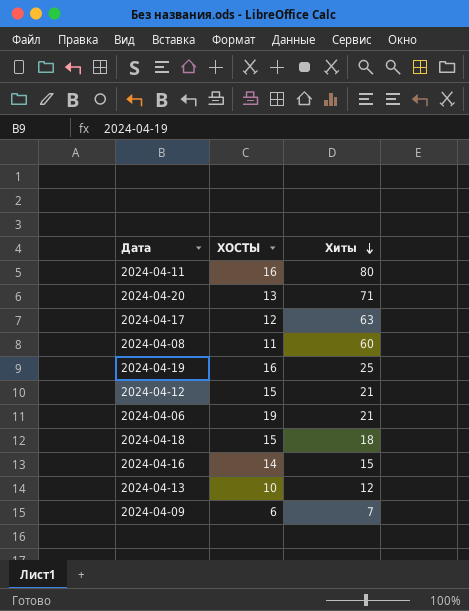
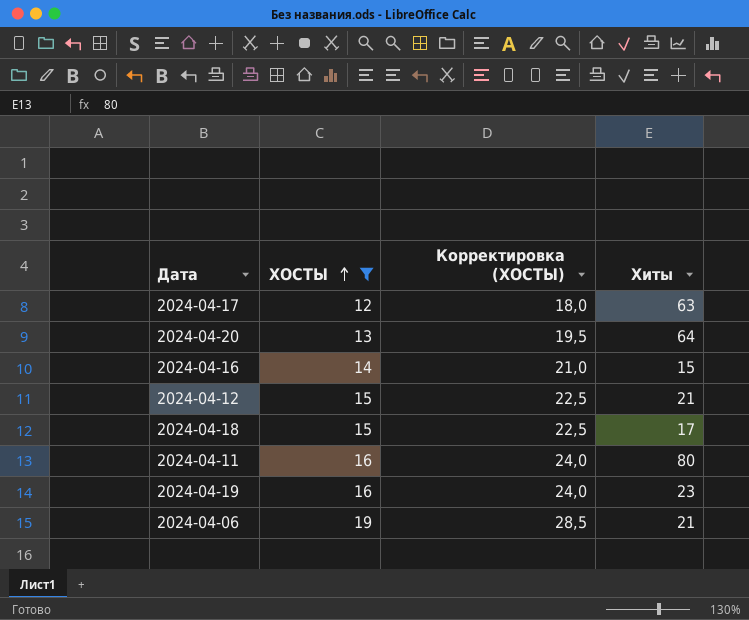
filter: none -> ХОСТЫ >= 12
row order: Хиты descending -> ХОСТЫ ascending
column Корректировка (ХОСТЫ) | formula: none -> [ХОСТЫ] * 1,5
2024-04-20 | Хиты: 71 -> 64
2024-04-18 | Хиты: 18 -> 17
2024-04-19 | Хиты: 25 -> 23

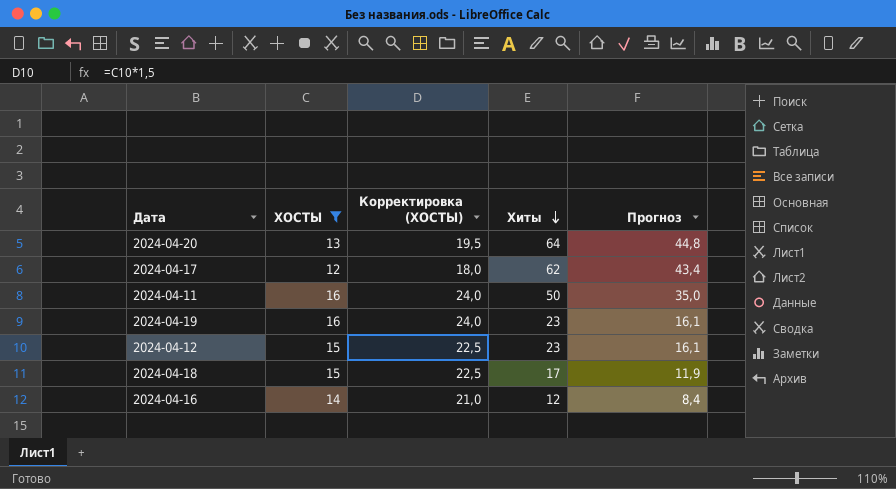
row order: ХОСТЫ ascending -> Хиты descending
column Прогноз | formula: none -> [Хиты] * 0,7
row 2024-04-06: 19 | 28,5 | 21 -> none
2024-04-17 | Хиты: 63 -> 62
2024-04-11 | Хиты: 80 -> 50
2024-04-12 | Хиты: 21 -> 23
2024-04-16 | Хиты: 15 -> 12

